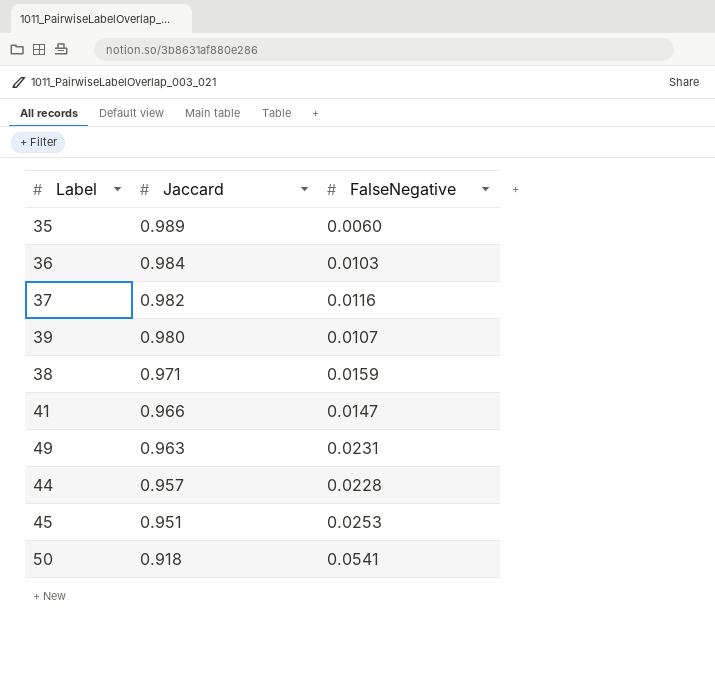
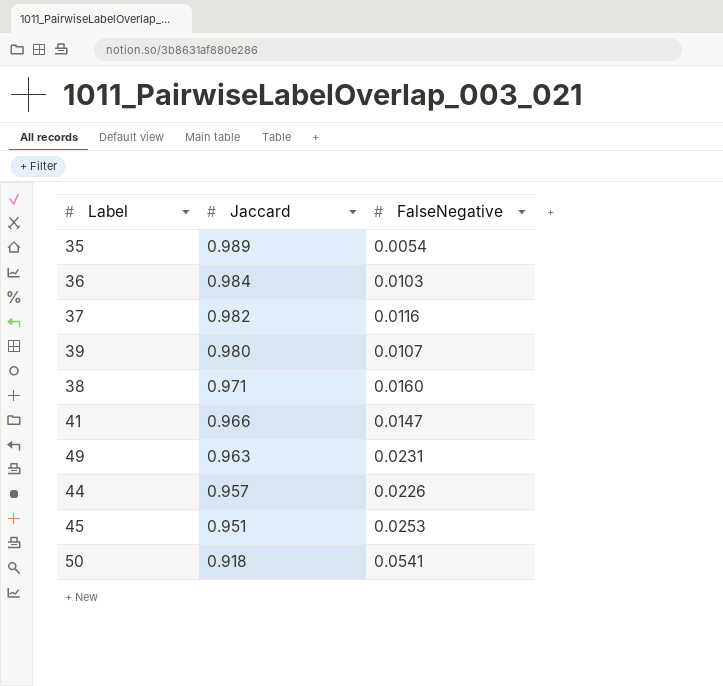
35 | FalseNegative: 0.0060 -> 0.0054
38 | FalseNegative: 0.0159 -> 0.0160
44 | FalseNegative: 0.0228 -> 0.0226

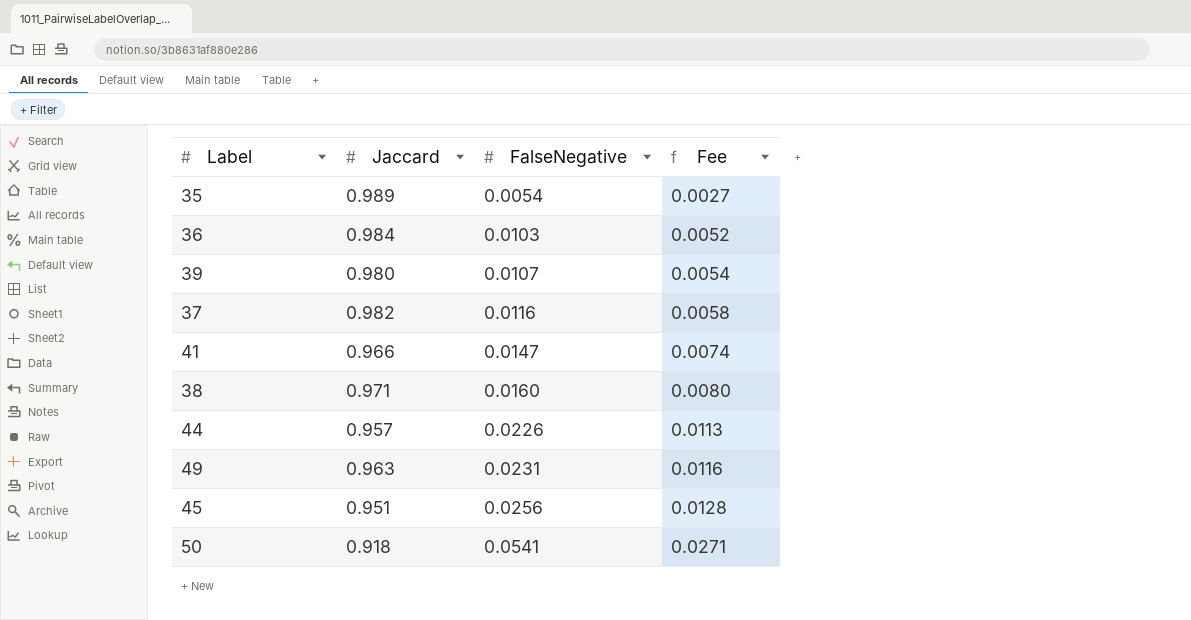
row order: Jaccard descending -> FalseNegative ascending
column Fee | formula: none -> [FalseNegative] * 0.5
45 | FalseNegative: 0.0253 -> 0.0256

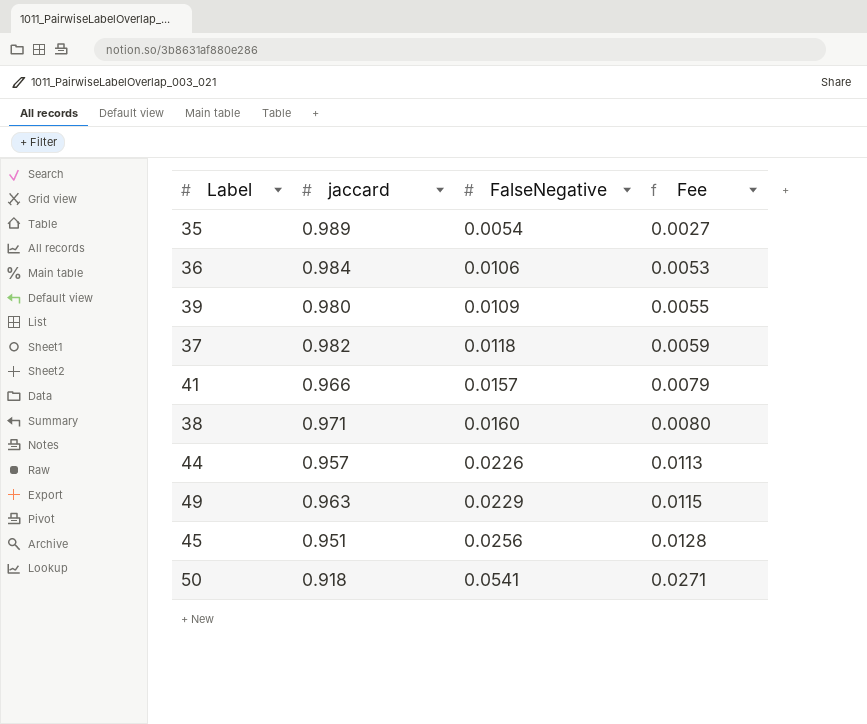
column name: Jaccard -> jaccard
36 | FalseNegative: 0.0103 -> 0.0106
36 | Fee: 0.0052 -> 0.0053
39 | FalseNegative: 0.0107 -> 0.0109
39 | Fee: 0.0054 -> 0.0055
37 | FalseNegative: 0.0116 -> 0.0118
37 | Fee: 0.0058 -> 0.0059
41 | FalseNegative: 0.0147 -> 0.0157
41 | Fee: 0.0074 -> 0.0079
49 | FalseNegative: 0.0231 -> 0.0229
49 | Fee: 0.0116 -> 0.0115

